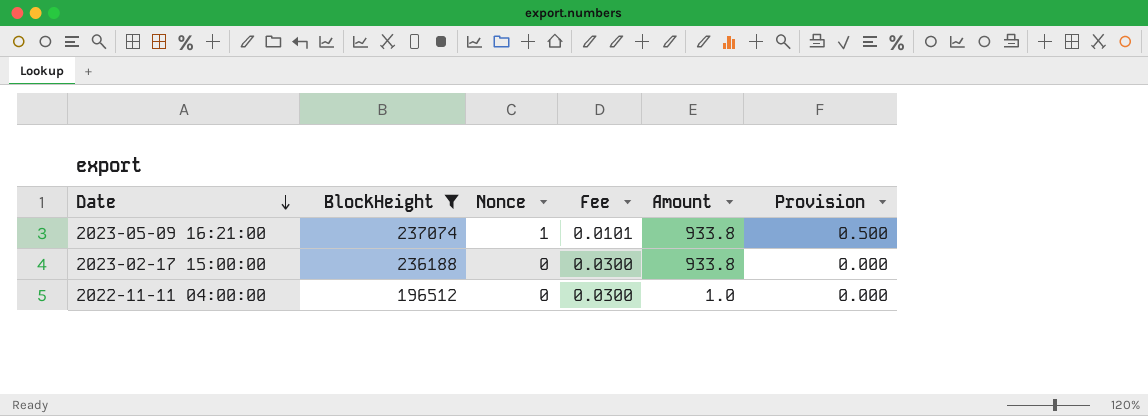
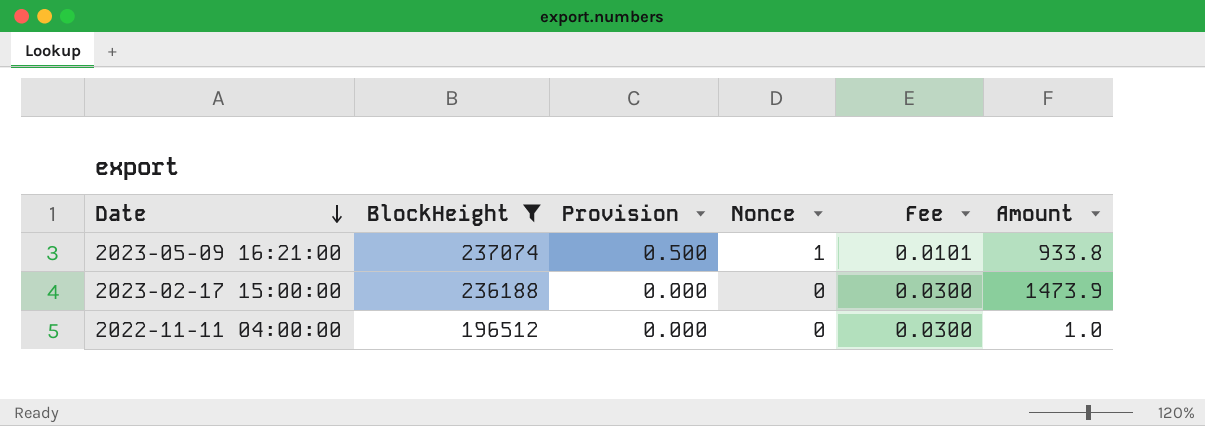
column Provision | position: 6 -> 3
2023-02-17 15:00:00 | Amount: 933.8 -> 1473.9

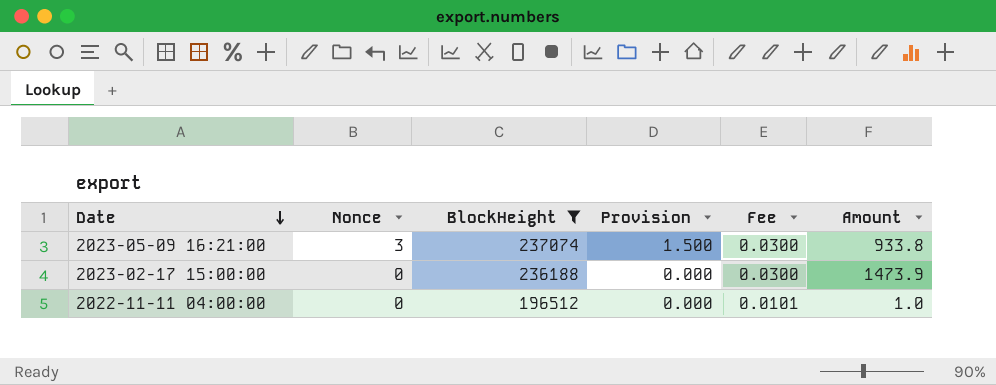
column Nonce | position: 4 -> 2
2023-05-09 16:21:00 | Nonce: 1 -> 3
2023-05-09 16:21:00 | Provision: 0.500 -> 1.500
2023-05-09 16:21:00 | Fee: 0.0101 -> 0.0300
2022-11-11 04:00:00 | Fee: 0.0300 -> 0.0101

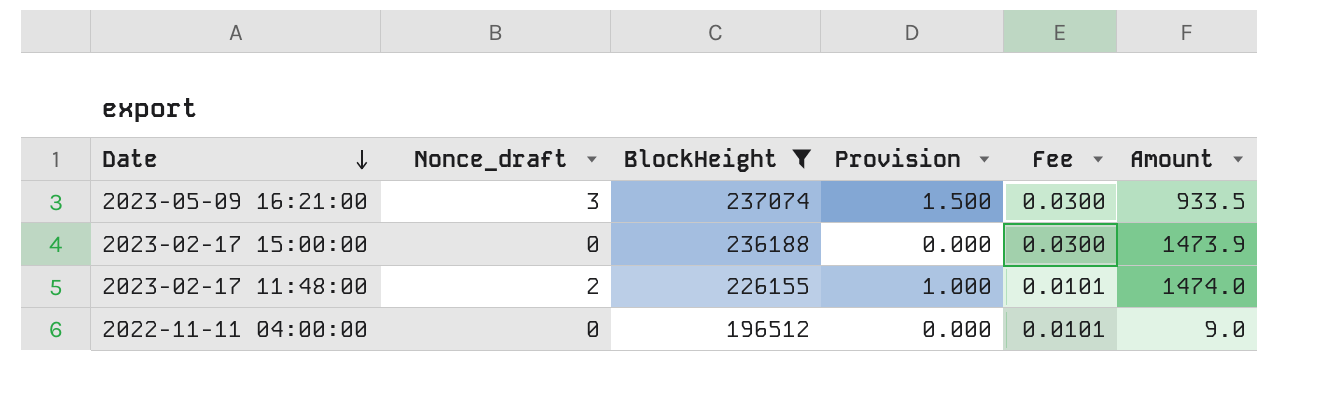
column name: Nonce -> Nonce_draft
2023-05-09 16:21:00 | Amount: 933.8 -> 933.5
row 2023-02-17 11:48:00: none -> 2 | 226155 | 1.000 | 0.0101 | 1474.0
2022-11-11 04:00:00 | Amount: 1.0 -> 9.0

